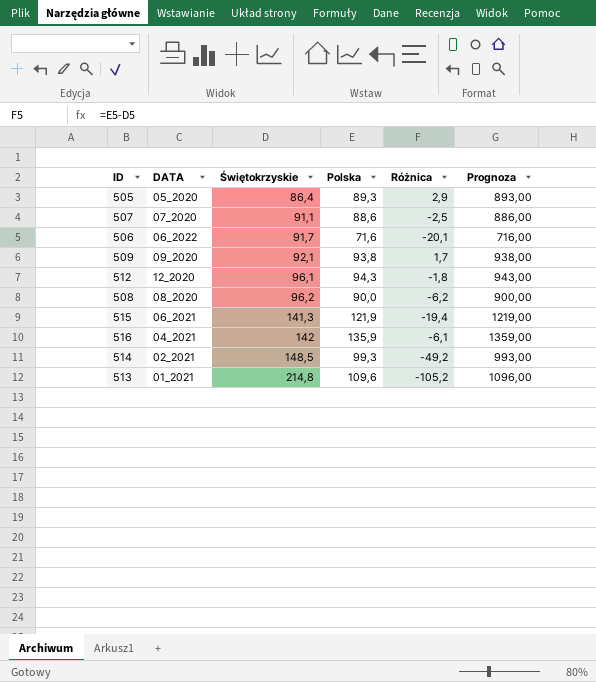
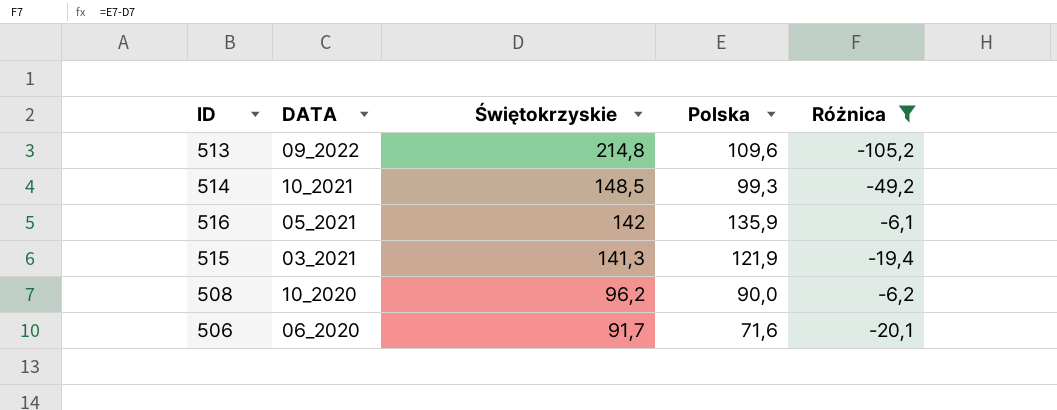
filter: none -> Różnica <= -6,1
row order: Świętokrzyskie ascending -> Świętokrzyskie descending
column Prognoza | formula: [Polska] * 10 -> none
513 | DATA: 01_2021 -> 09_2022
514 | DATA: 02_2021 -> 10_2021
516 | DATA: 04_2021 -> 05_2021
515 | DATA: 06_2021 -> 03_2021
508 | DATA: 08_2020 -> 10_2020
506 | DATA: 06_2022 -> 06_2020

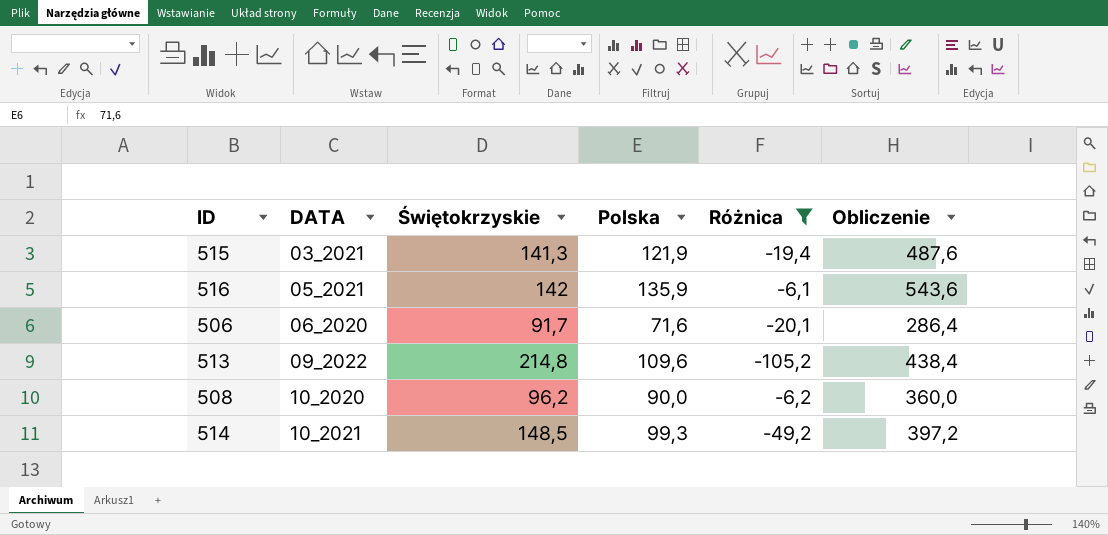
row order: Świętokrzyskie descending -> DATA ascending
column Obliczenie | formula: none -> [Polska] * 4

